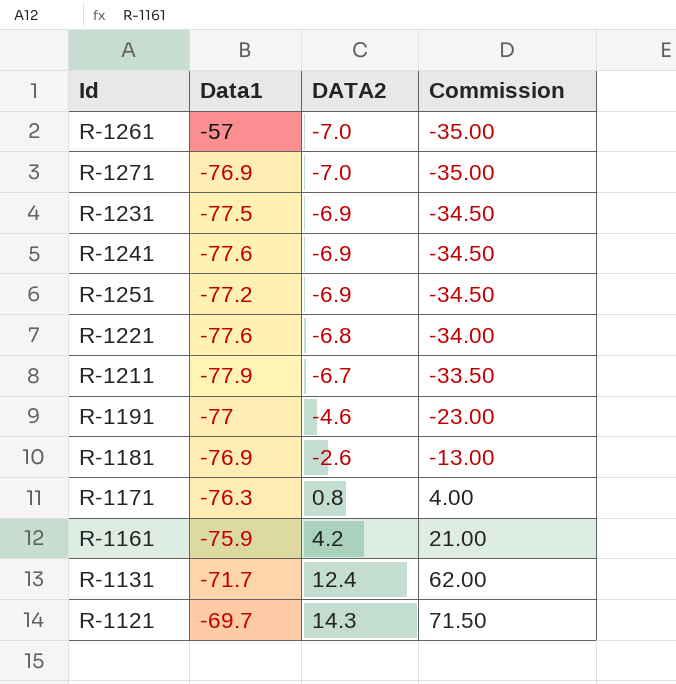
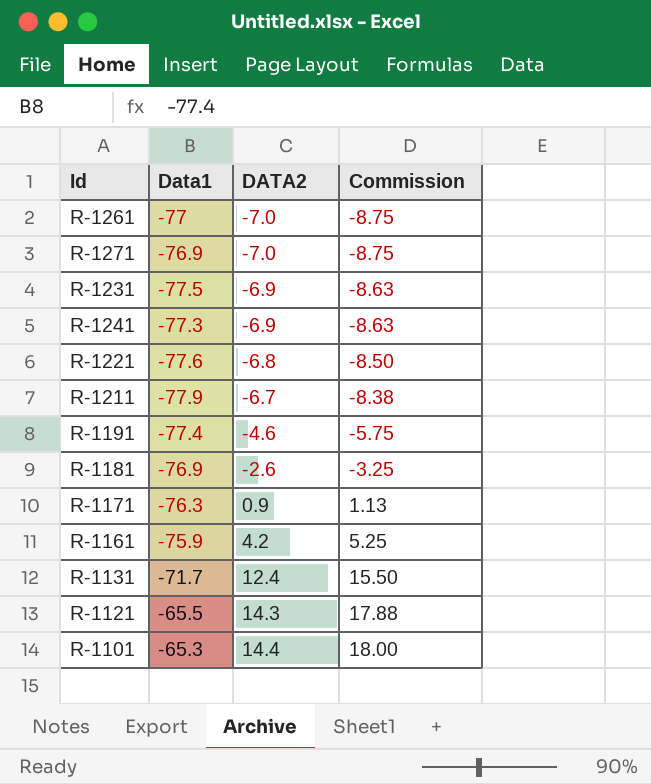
column Commission | formula: [DATA2] * 5 -> [DATA2] * 1.25
row R-1251: -77.2 | -6.9 | -34.50 -> none
R-1261 | Data1: -57 -> -77
R-1241 | Data1: -77.6 -> -77.3
R-1191 | Data1: -77 -> -77.4
R-1171 | DATA2: 0.8 -> 0.9
R-1121 | Data1: -69.7 -> -65.5
row R-1101: none -> -65.3 | 14.4 | 18.00

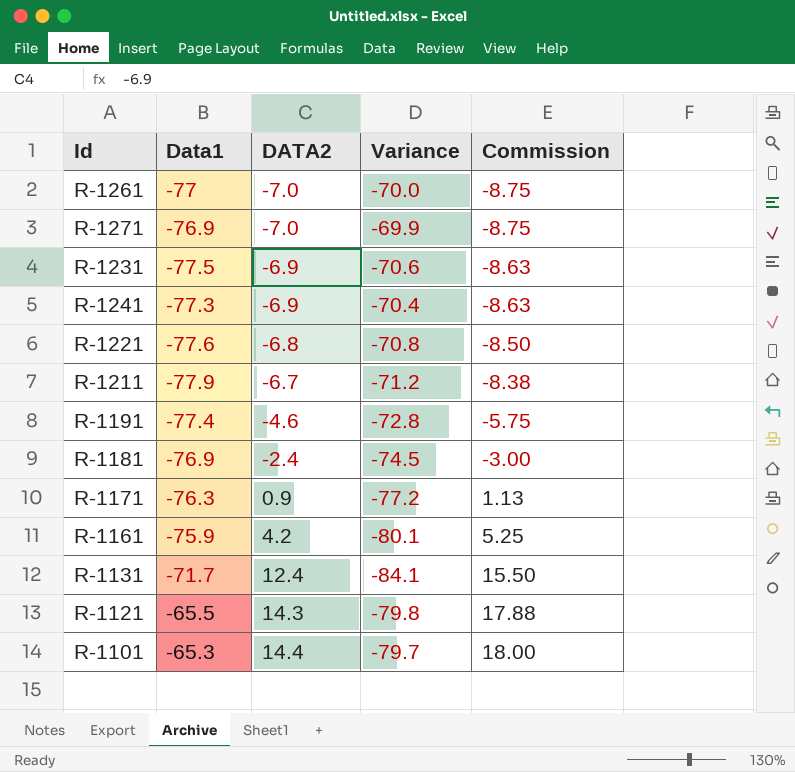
column Variance | formula: none -> [Data1] - [DATA2]
R-1181 | DATA2: -2.6 -> -2.4
R-1181 | Commission: -3.25 -> -3.00

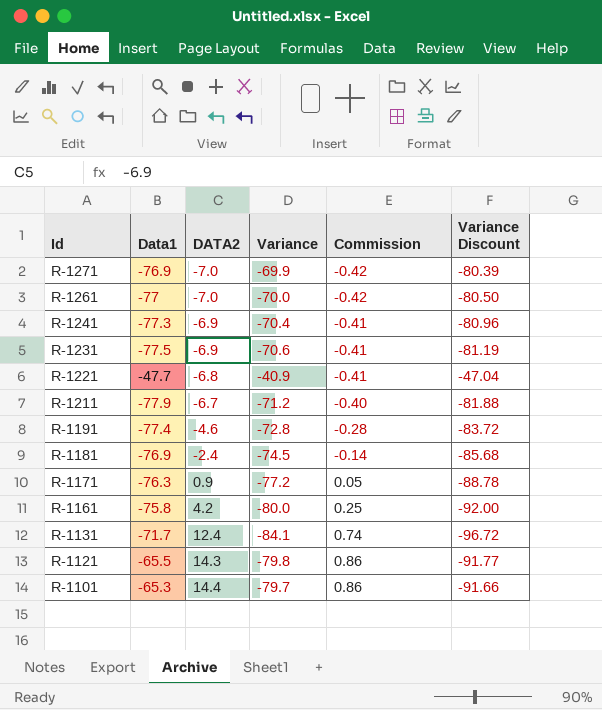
row order: DATA2 ascending -> Id descending
column Commission | formula: [DATA2] * 1.25 -> [DATA2] * 0.06
column Variance Discount | formula: none -> [Variance] * 1.15
R-1221 | Data1: -77.6 -> -47.7
R-1221 | Variance: -70.8 -> -40.9
R-1161 | Data1: -75.9 -> -75.8
R-1161 | Variance: -80.1 -> -80.0

